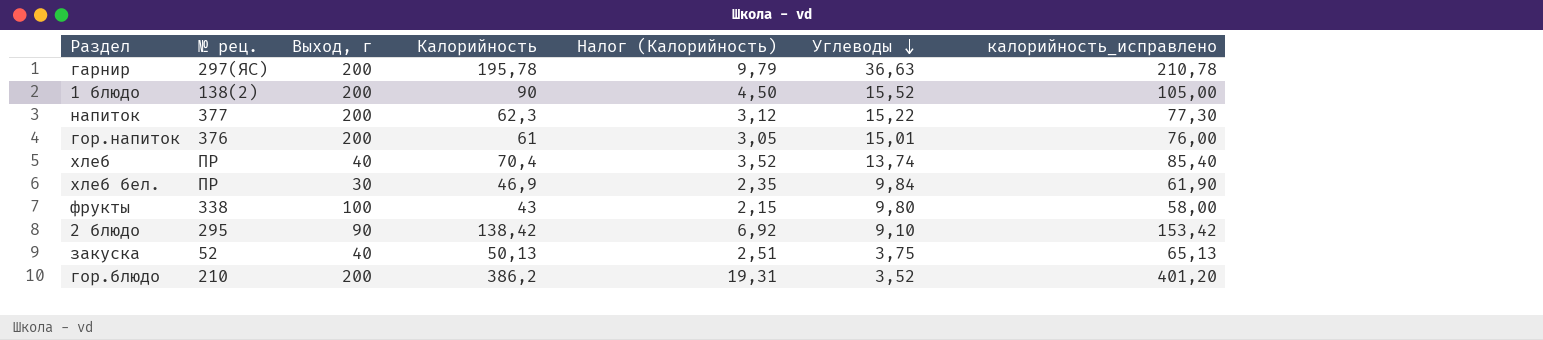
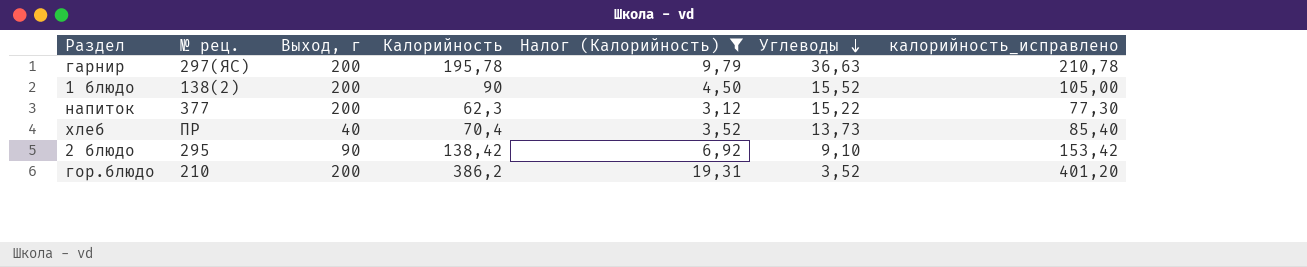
filter: none -> Налог (Калорийность) >= 3,12
хлеб | Углеводы: 13,74 -> 13,73

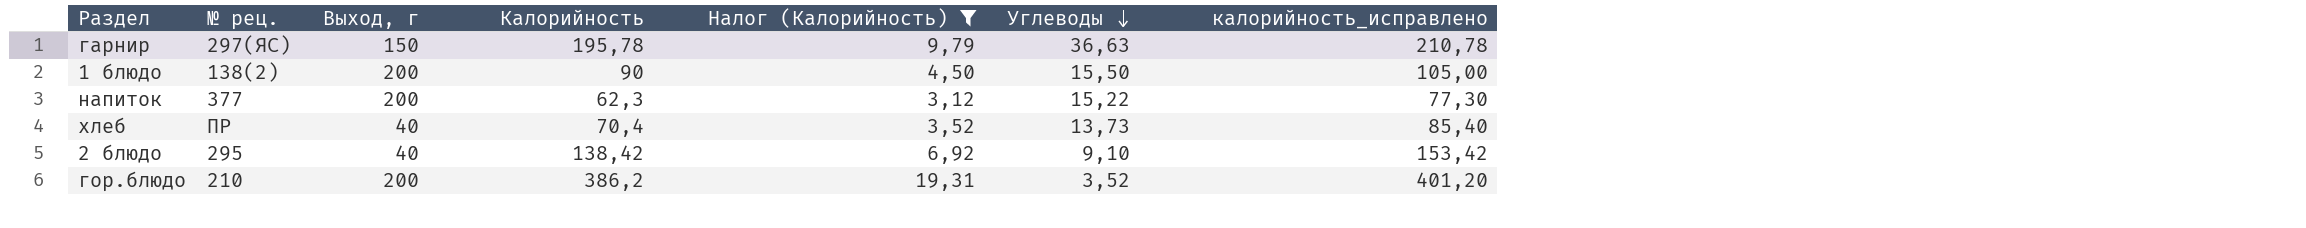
гарнир | Выход, г: 200 -> 150
1 блюдо | Углеводы: 15,52 -> 15,50
2 блюдо | Выход, г: 90 -> 40

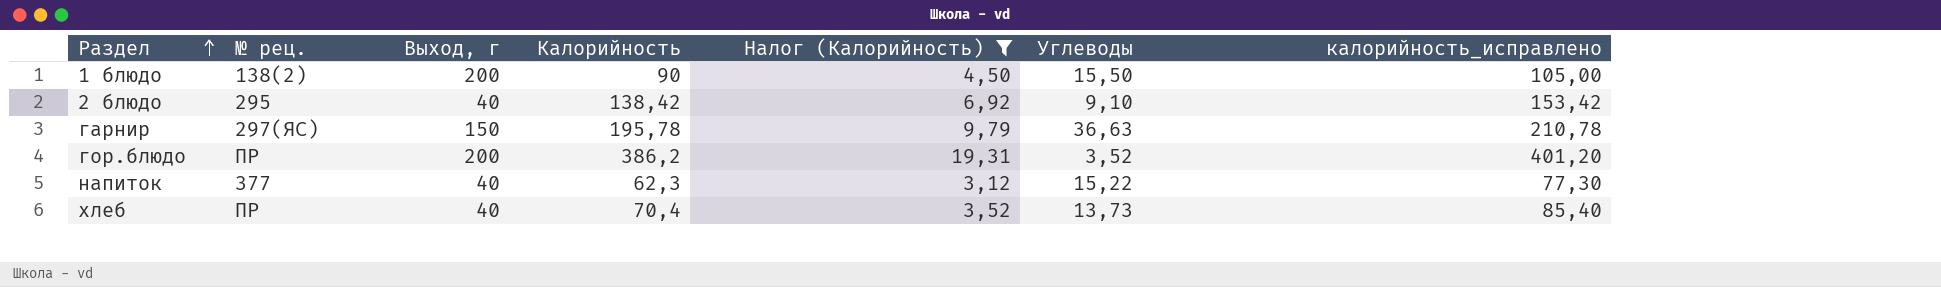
row order: Углеводы descending -> Раздел ascending
гор.блюдо | № рец.: 210 -> ПР
напиток | Выход, г: 200 -> 40

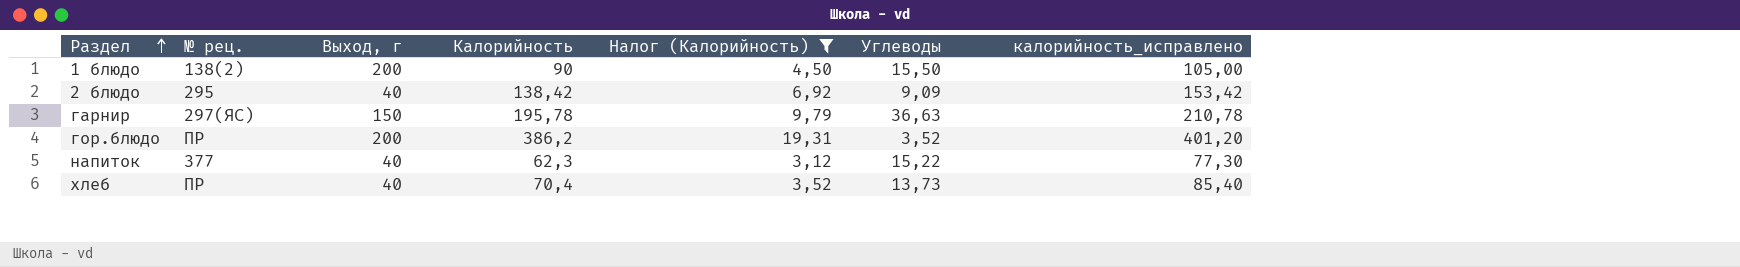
2 блюдо | Углеводы: 9,10 -> 9,09

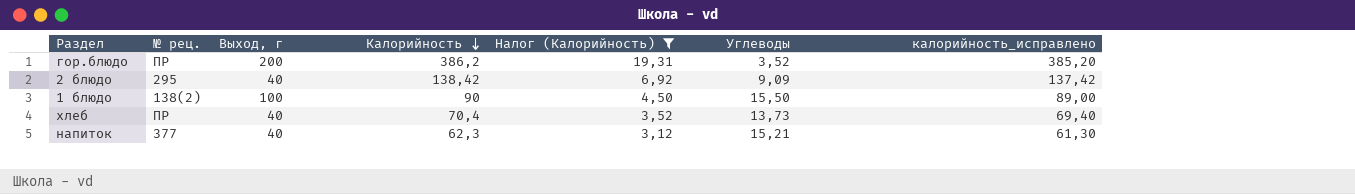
row order: Раздел ascending -> Калорийность descending
column калорийность_исправлено | formula: [Калорийность] + 15 -> [Калорийность] - 1
row гарнир: 297(ЯС) | 150 | 195,78 | 9,79 | 36,63 | 210,78 -> none
1 блюдо | Выход, г: 200 -> 100
напиток | Углеводы: 15,22 -> 15,21

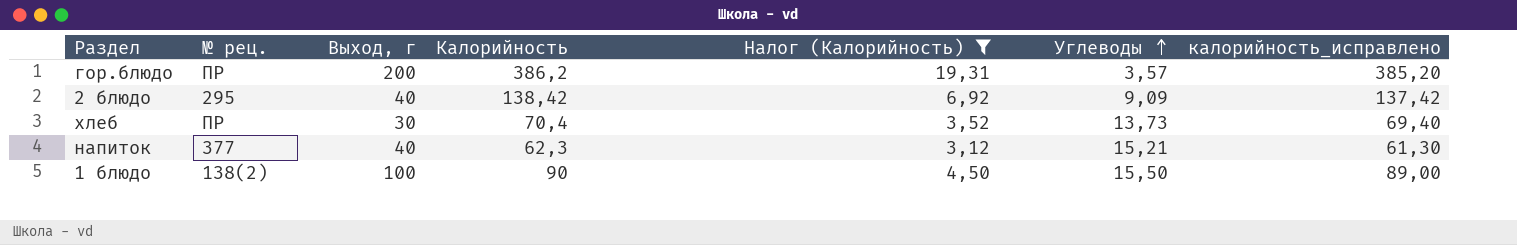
row order: Калорийность descending -> Углеводы ascending
гор.блюдо | Углеводы: 3,52 -> 3,57
хлеб | Выход, г: 40 -> 30

